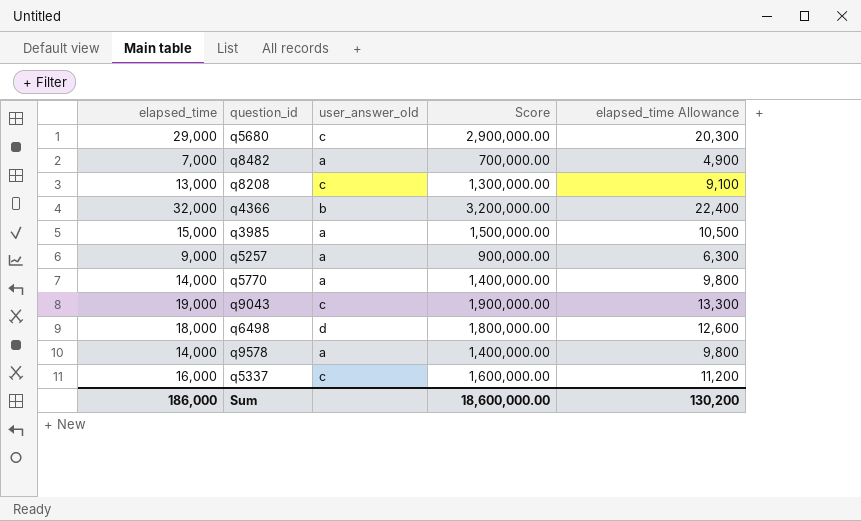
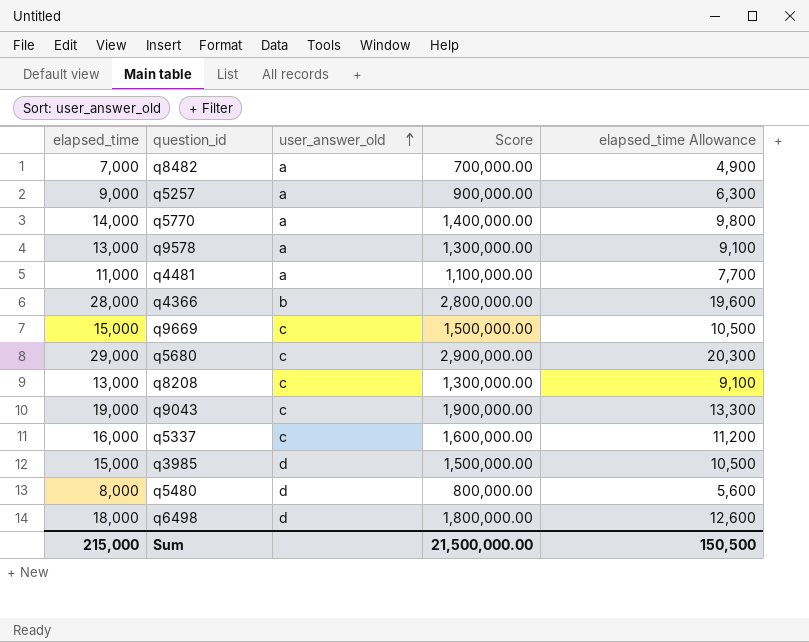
row order: none -> user_answer_old ascending
q9578 | elapsed_time: 14,000 -> 13,000
q9578 | Score: 1,400,000.00 -> 1,300,000.00
q9578 | elapsed_time Allowance: 9,800 -> 9,100
row q4481: none -> 11,000 | a | 1,100,000.00 | 7,700
q4366 | elapsed_time: 32,000 -> 28,000
q4366 | Score: 3,200,000.00 -> 2,800,000.00
q4366 | elapsed_time Allowance: 22,400 -> 19,600
row q9669: none -> 15,000 | c | 1,500,000.00 | 10,500
q3985 | user_answer_old: a -> d
row q5480: none -> 8,000 | d | 800,000.00 | 5,600
Sum | elapsed_time: 186,000 -> 215,000
Sum | Score: 18,600,000.00 -> 21,500,000.00
Sum | elapsed_time Allowance: 130,200 -> 150,500

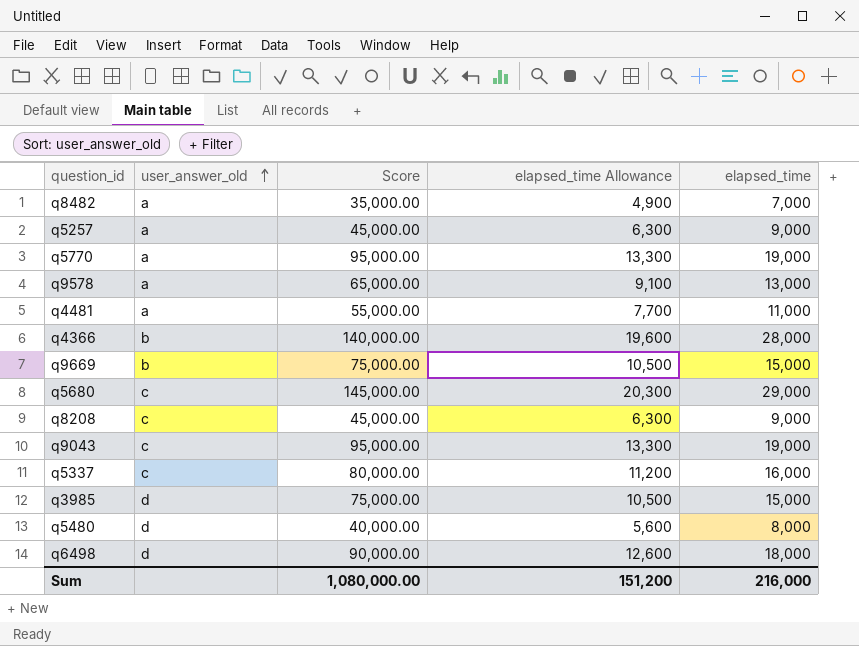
column Score | formula: [elapsed_time] * 100 -> [elapsed_time] * 5
column elapsed_time | position: 1 -> 5
q5770 | elapsed_time Allowance: 9,800 -> 13,300
q5770 | elapsed_time: 14,000 -> 19,000
q9669 | user_answer_old: c -> b
q8208 | elapsed_time Allowance: 9,100 -> 6,300
q8208 | elapsed_time: 13,000 -> 9,000
Sum | Score: 21,500,000.00 -> 1,080,000.00
Sum | elapsed_time Allowance: 150,500 -> 151,200
Sum | elapsed_time: 215,000 -> 216,000

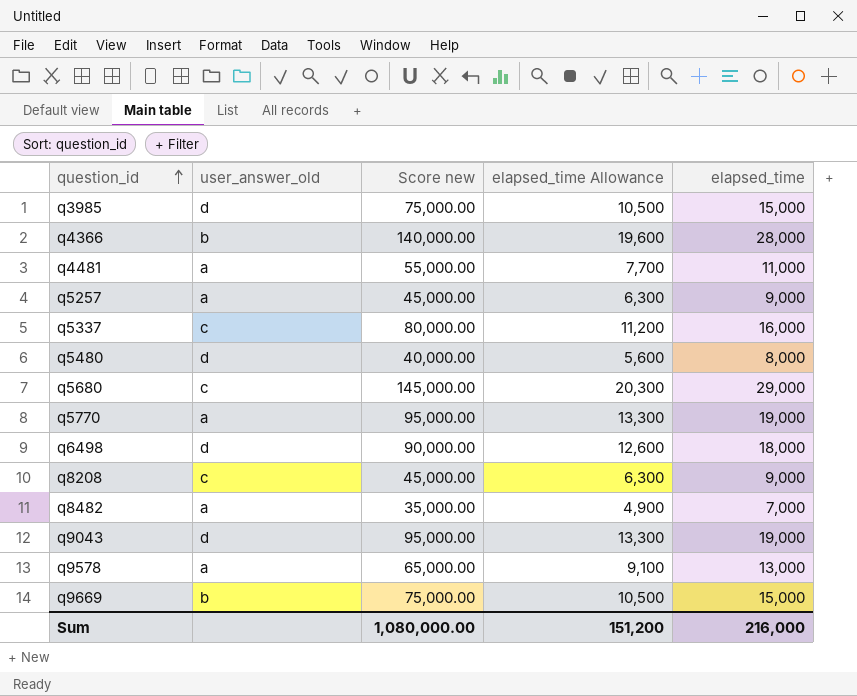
row order: user_answer_old ascending -> question_id ascending
column name: Score -> Score new
q9043 | user_answer_old: c -> d

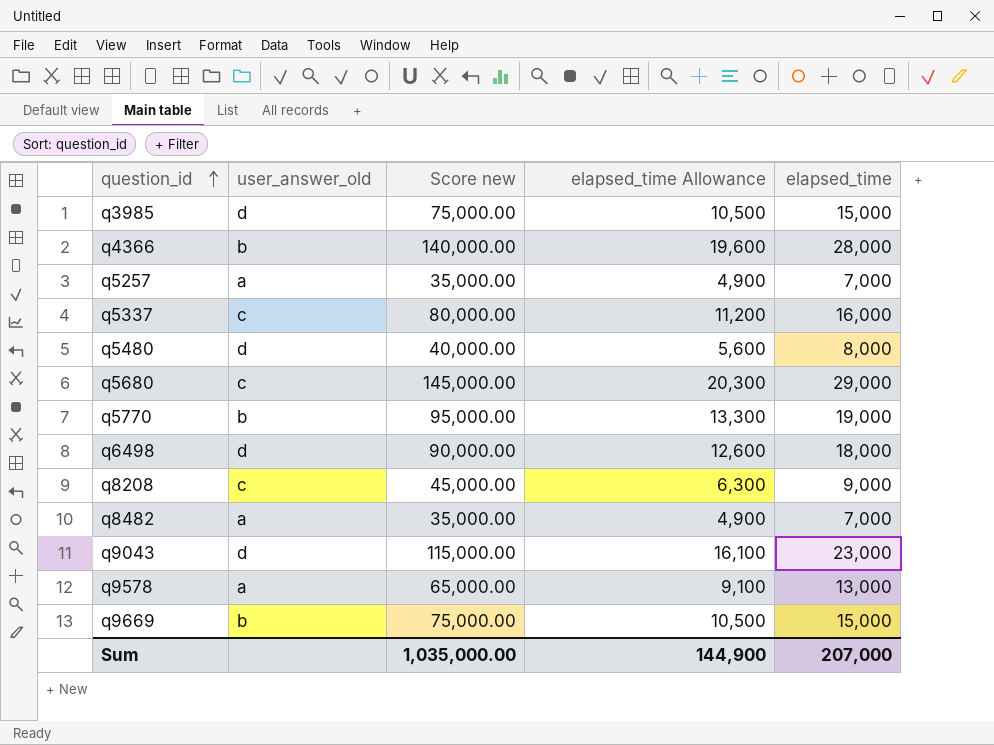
row q4481: a | 55,000.00 | 7,700 | 11,000 -> none
q5257 | Score new: 45,000.00 -> 35,000.00
q5257 | elapsed_time Allowance: 6,300 -> 4,900
q5257 | elapsed_time: 9,000 -> 7,000
q5770 | user_answer_old: a -> b
q9043 | Score new: 95,000.00 -> 115,000.00
q9043 | elapsed_time Allowance: 13,300 -> 16,100
q9043 | elapsed_time: 19,000 -> 23,000
Sum | Score new: 1,080,000.00 -> 1,035,000.00
Sum | elapsed_time Allowance: 151,200 -> 144,900
Sum | elapsed_time: 216,000 -> 207,000

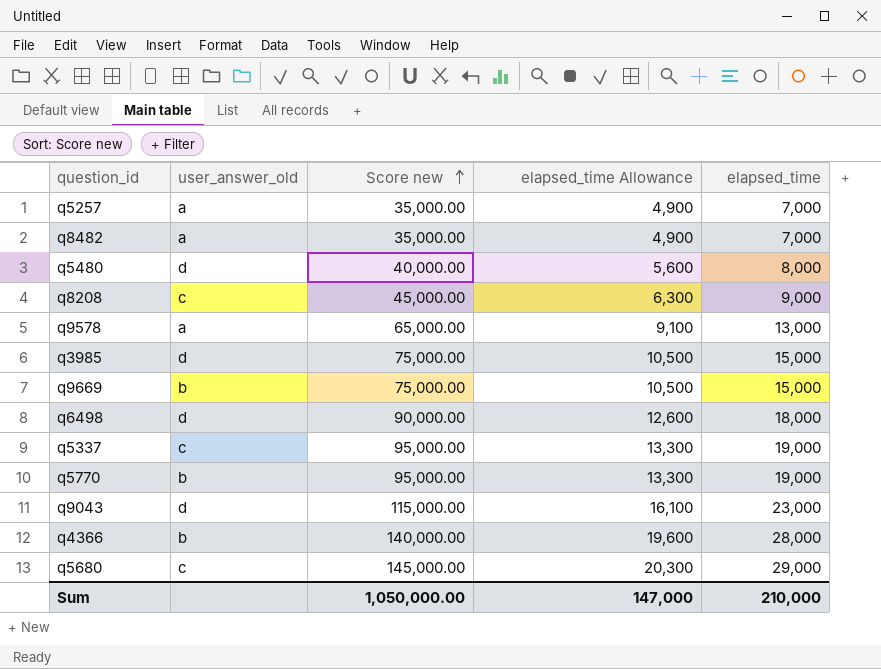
row order: question_id ascending -> Score new ascending
q5337 | Score new: 80,000.00 -> 95,000.00
q5337 | elapsed_time Allowance: 11,200 -> 13,300
q5337 | elapsed_time: 16,000 -> 19,000
Sum | Score new: 1,035,000.00 -> 1,050,000.00
Sum | elapsed_time Allowance: 144,900 -> 147,000
Sum | elapsed_time: 207,000 -> 210,000

